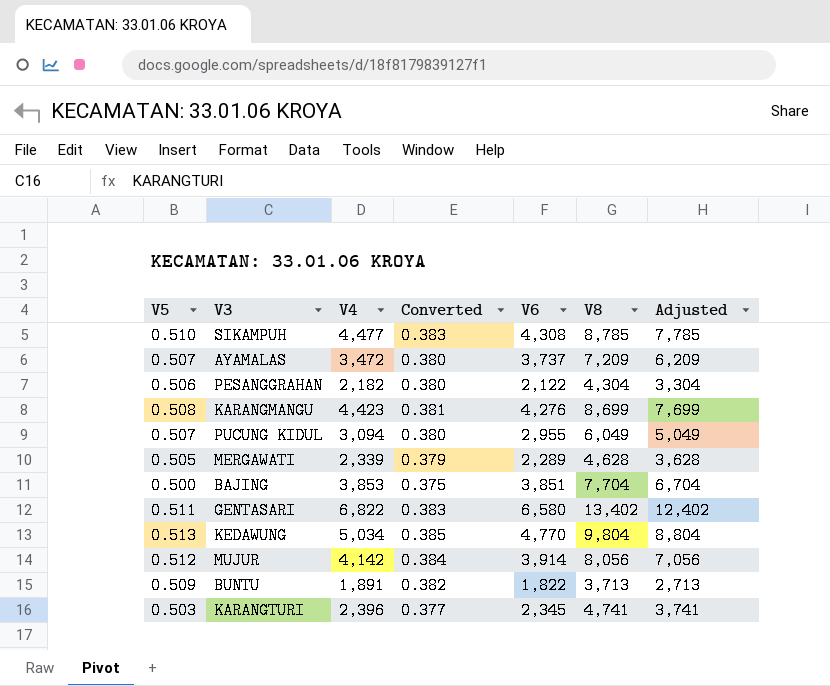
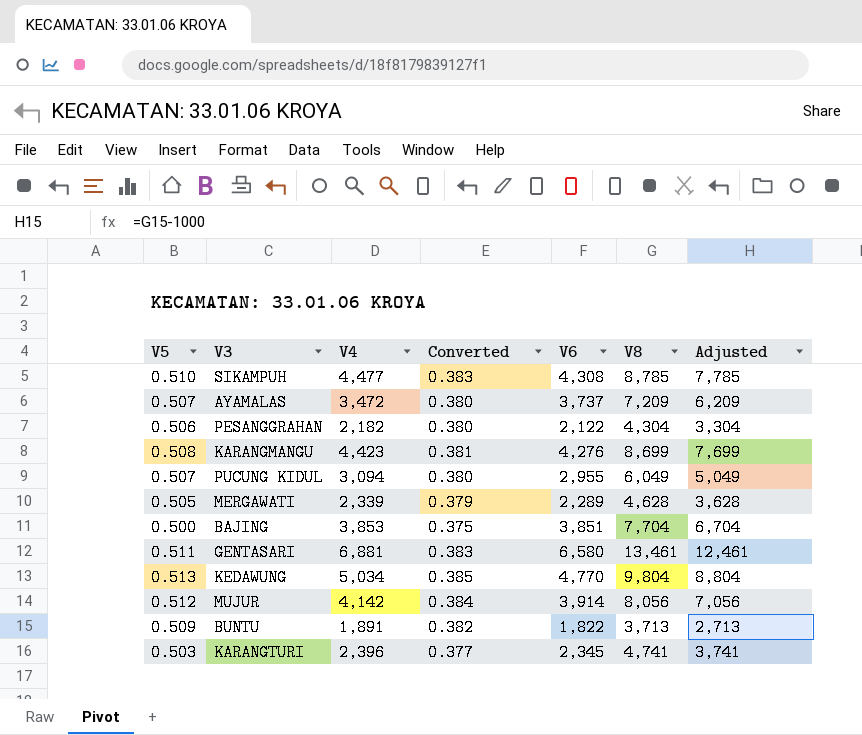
GENTASARI | V4: 6,822 -> 6,881
GENTASARI | V8: 13,402 -> 13,461
GENTASARI | Adjusted: 12,402 -> 12,461

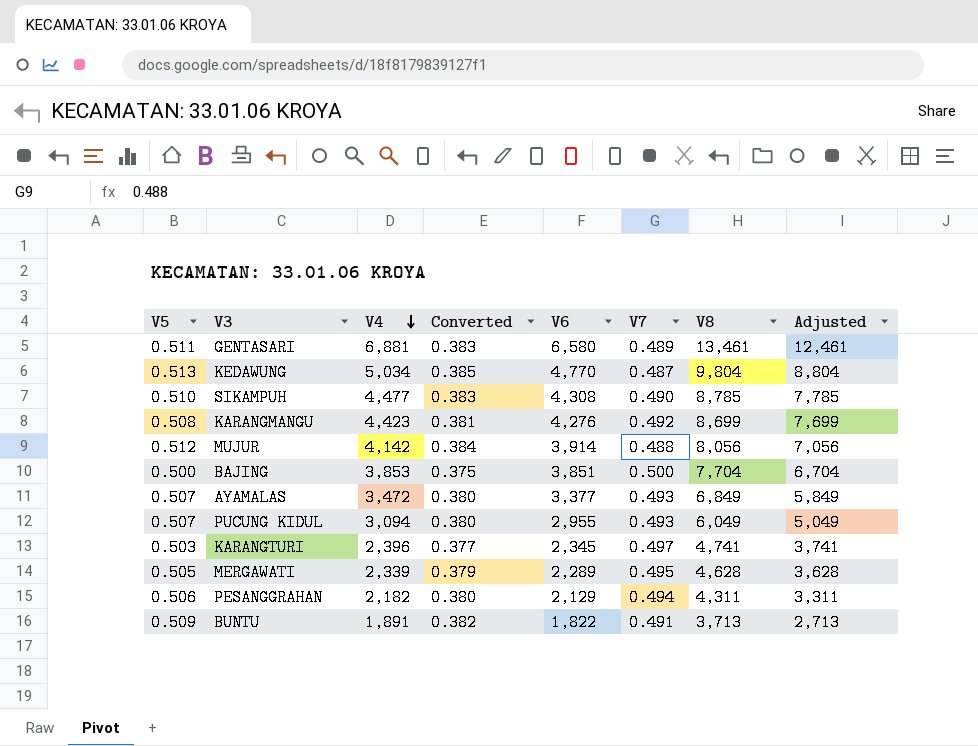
row order: none -> V4 descending
column V7 | position: none -> 6
AYAMALAS | V6: 3,737 -> 3,377
AYAMALAS | V8: 7,209 -> 6,849
AYAMALAS | Adjusted: 6,209 -> 5,849
PESANGGRAHAN | V6: 2,122 -> 2,129
PESANGGRAHAN | V8: 4,304 -> 4,311
PESANGGRAHAN | Adjusted: 3,304 -> 3,311

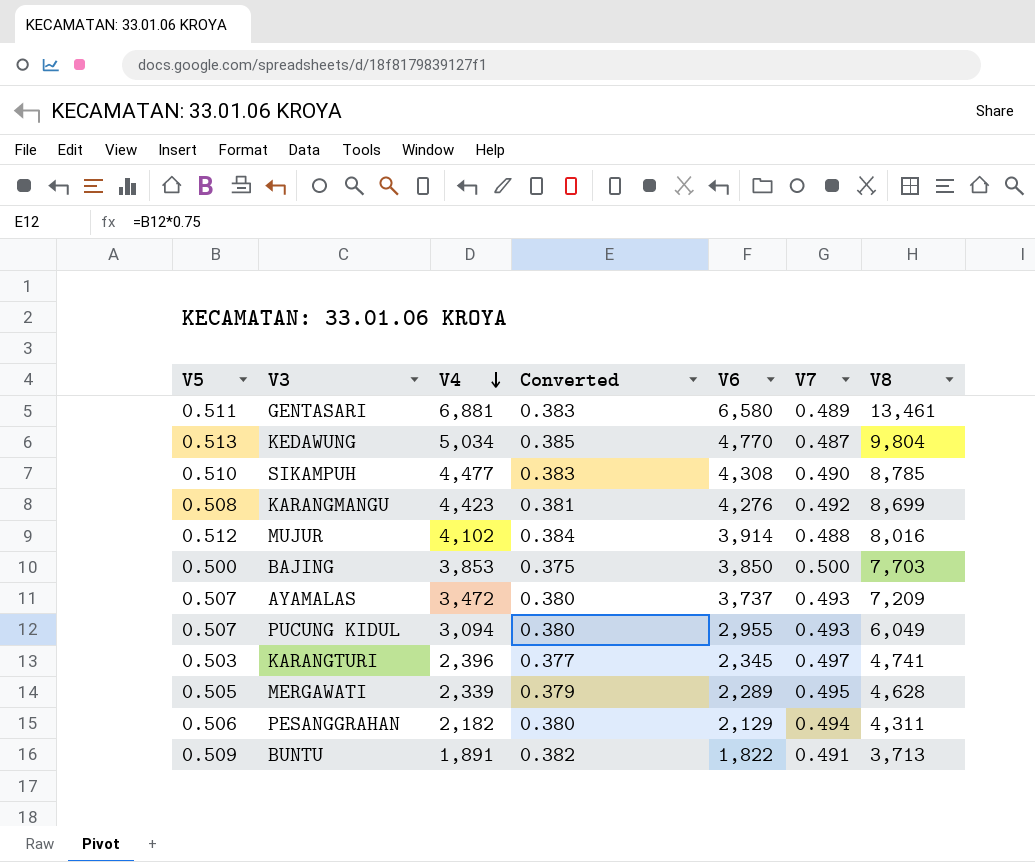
column Adjusted | formula: [V8] - 1000 -> none
MUJUR | V4: 4,142 -> 4,102
MUJUR | V8: 8,056 -> 8,016
BAJING | V6: 3,851 -> 3,850
BAJING | V8: 7,704 -> 7,703
AYAMALAS | V6: 3,377 -> 3,737
AYAMALAS | V8: 6,849 -> 7,209

